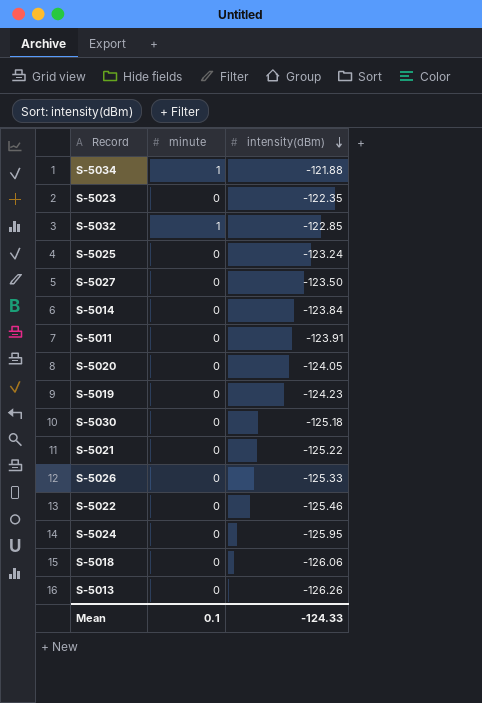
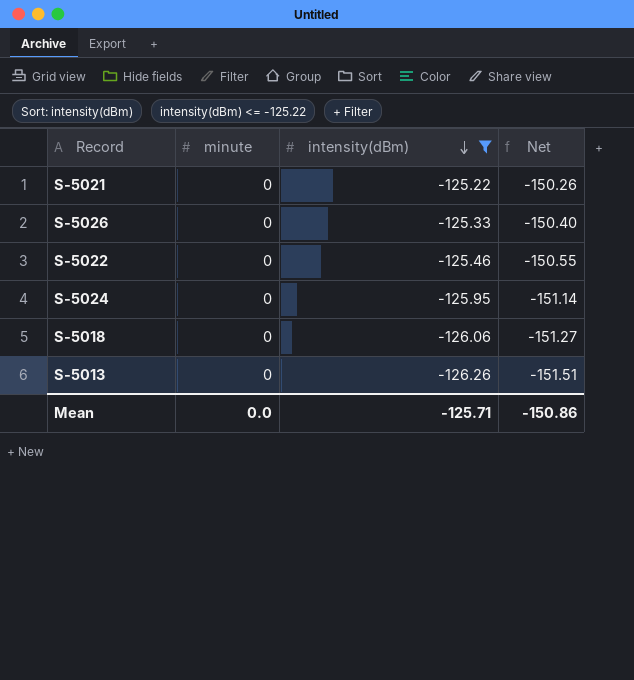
filter: none -> intensity(dBm) <= -125.22
column Net | formula: none -> [intensity(dBm)] * 1.2
Mean | minute: 0.1 -> 0.0
Mean | intensity(dBm): -124.33 -> -125.71

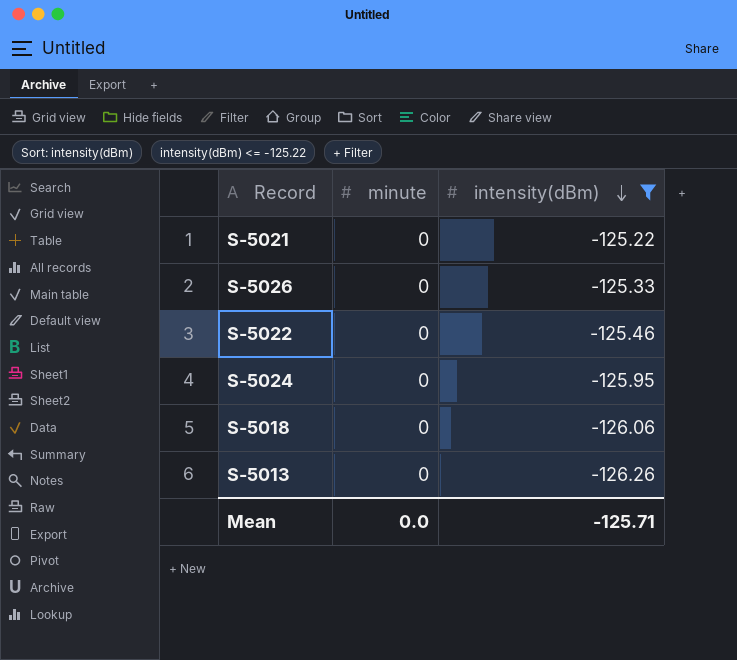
column Net | formula: [intensity(dBm)] * 1.2 -> none

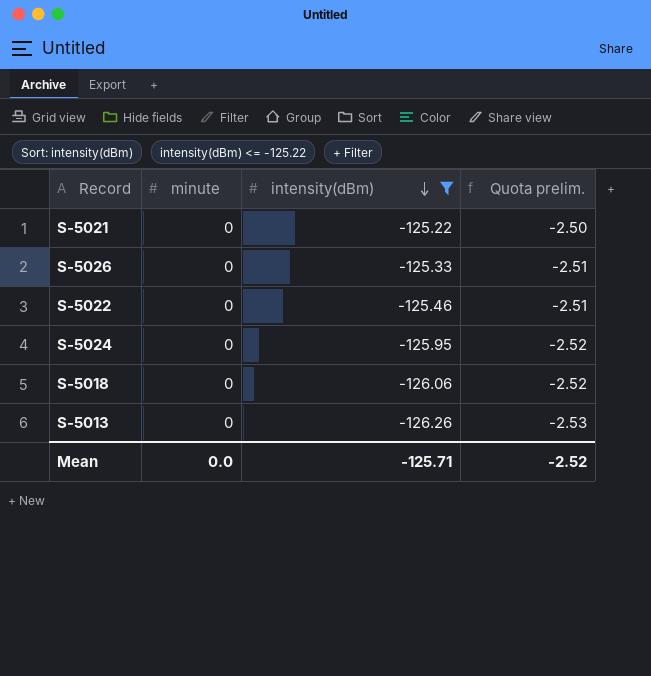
column Quota prelim. | formula: none -> [intensity(dBm)] * 0.02

